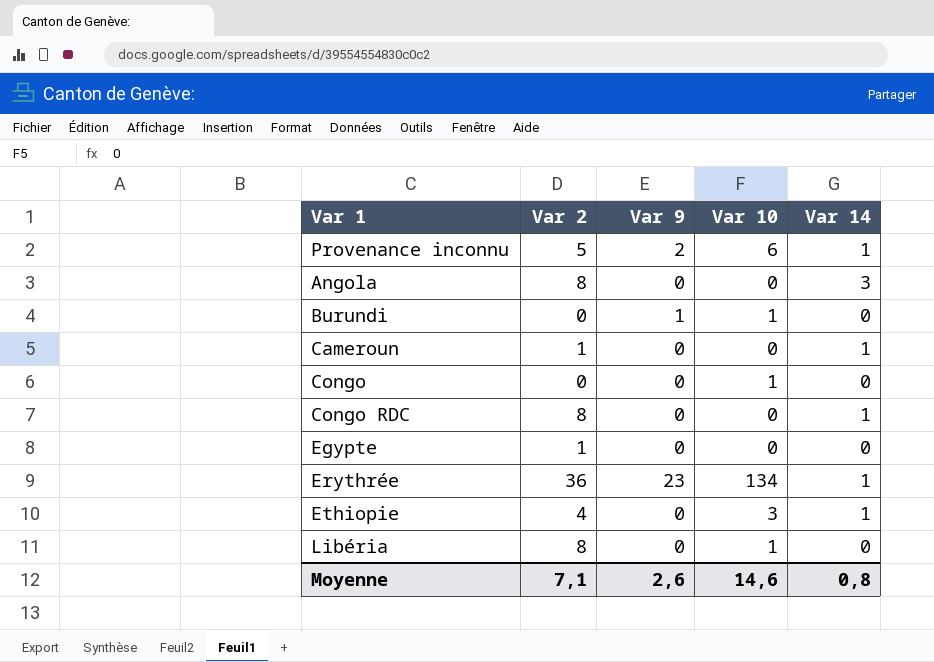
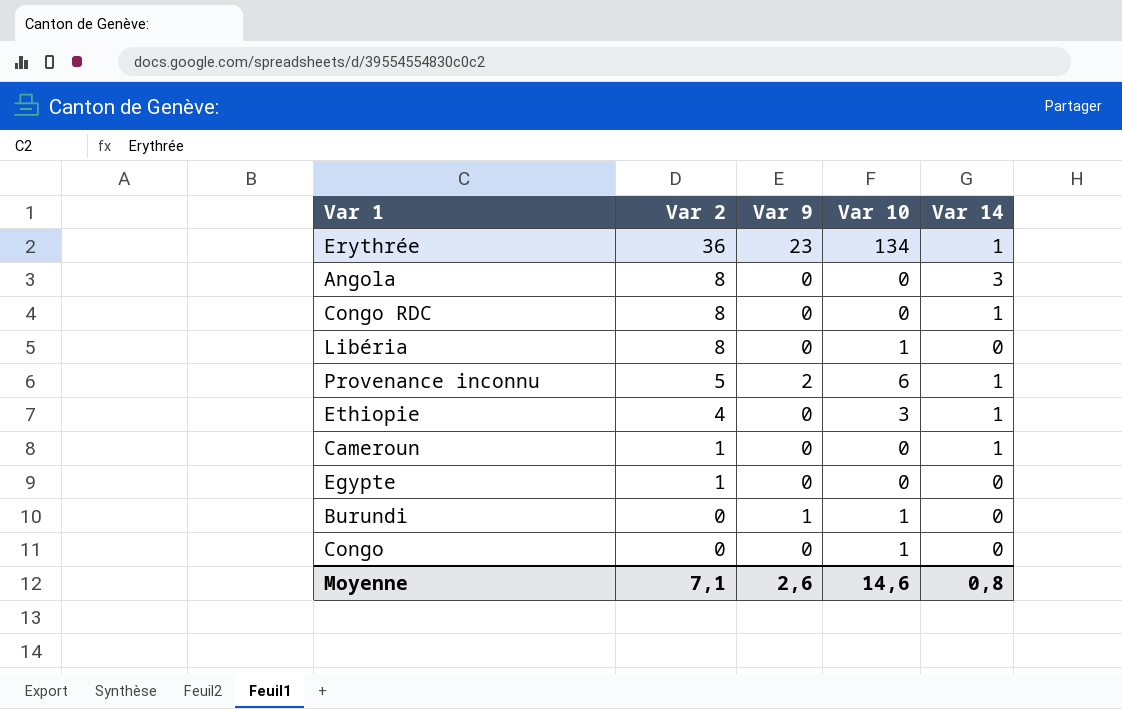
row order: none -> Var 2 descending

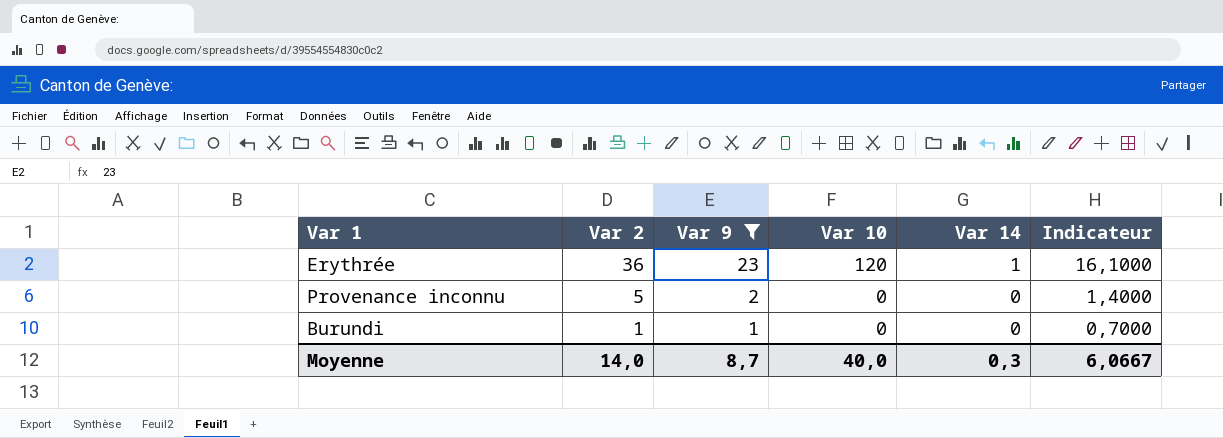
filter: none -> Var 9 != 0
column Indicateur | formula: none -> [Var 9] * 0,7
Erythrée | Var 10: 134 -> 120
Provenance inconnu | Var 10: 6 -> 0
Provenance inconnu | Var 14: 1 -> 0
Burundi | Var 2: 0 -> 1
Burundi | Var 10: 1 -> 0
Moyenne | Var 2: 7,1 -> 14,0
Moyenne | Var 9: 2,6 -> 8,7
Moyenne | Var 10: 14,6 -> 40,0
Moyenne | Var 14: 0,8 -> 0,3

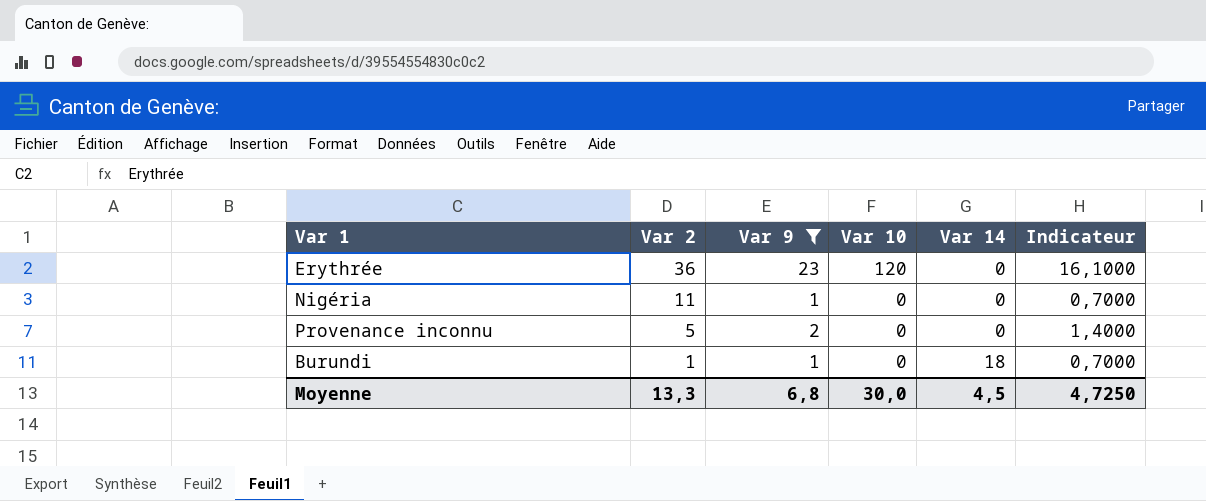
Erythrée | Var 14: 1 -> 0
row Nigéria: none -> 11 | 1 | 0 | 0 | 0,7000
Burundi | Var 14: 0 -> 18
Moyenne | Var 2: 14,0 -> 13,3
Moyenne | Var 9: 8,7 -> 6,8
Moyenne | Var 10: 40,0 -> 30,0
Moyenne | Var 14: 0,3 -> 4,5
Moyenne | Indicateur: 6,0667 -> 4,7250

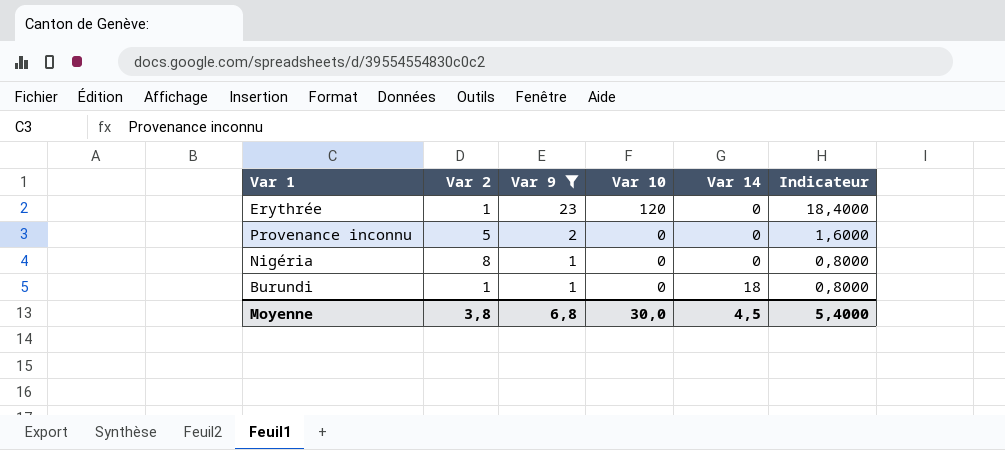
row order: Var 2 descending -> Var 9 descending
column Indicateur | formula: [Var 9] * 0,7 -> [Var 9] * 0,8
Erythrée | Var 2: 36 -> 1
Nigéria | Var 2: 11 -> 8
Moyenne | Var 2: 13,3 -> 3,8
Moyenne | Indicateur: 4,7250 -> 5,4000

